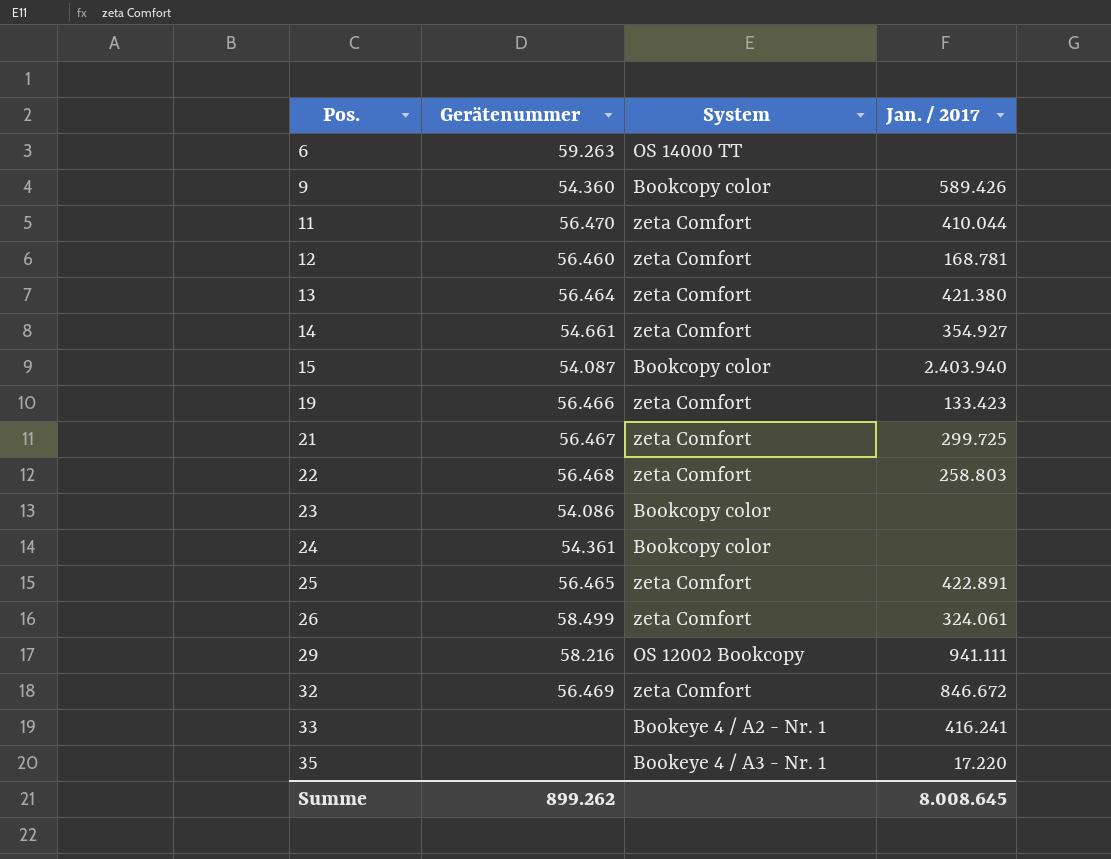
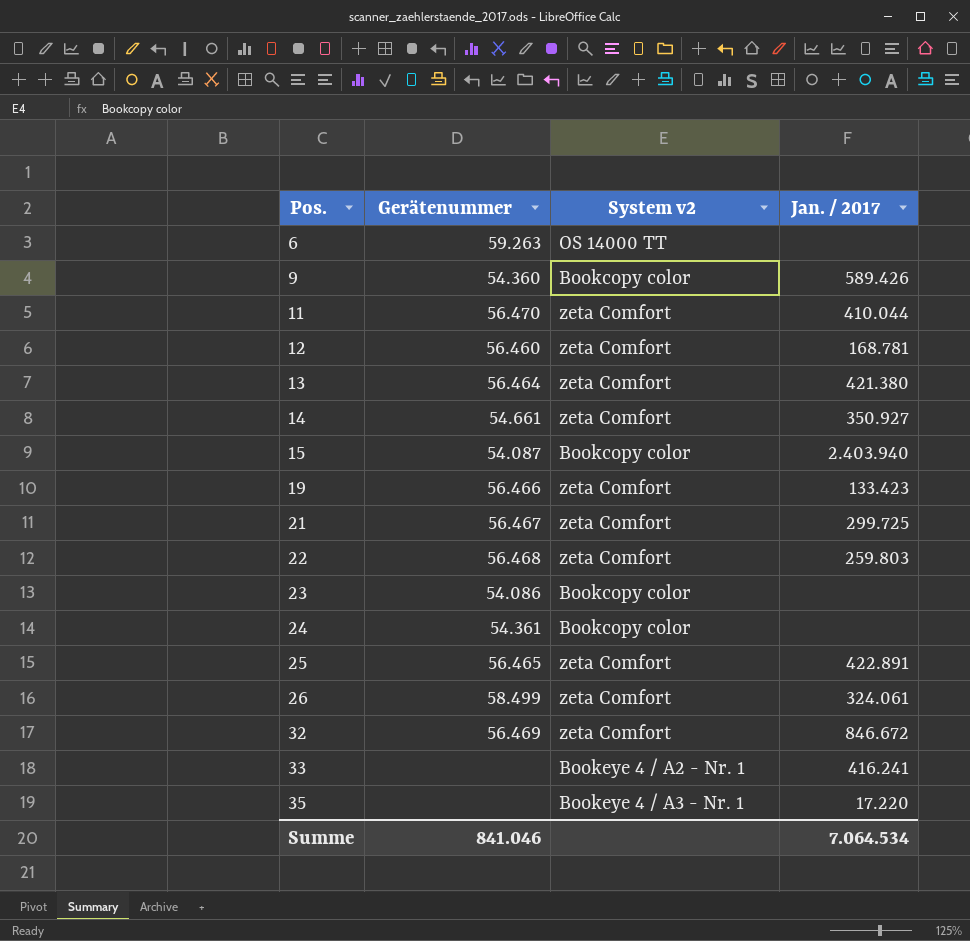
column name: System -> System v2
row 29: 58.216 | OS 12002 Bookcopy | 941.111 -> none
14 | Jan. / 2017: 354.927 -> 350.927
22 | Jan. / 2017: 258.803 -> 259.803
Summe | Gerätenummer: 899.262 -> 841.046
Summe | Jan. / 2017: 8.008.645 -> 7.064.534

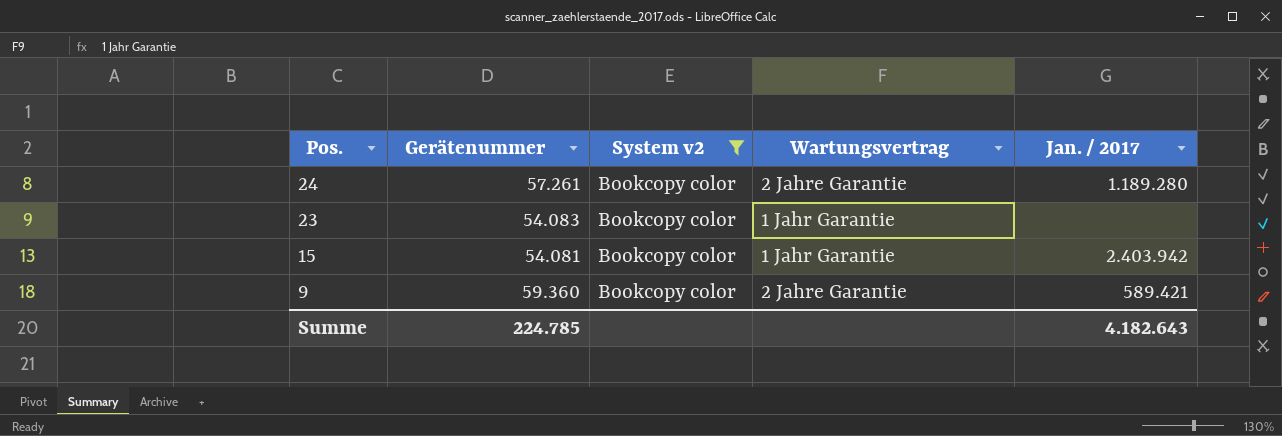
filter: none -> System v2 = Bookcopy color
row order: Pos. ascending -> Pos. descending
column Wartungsvertrag | position: none -> 4
24 | Gerätenummer: 54.361 -> 57.261
24 | Jan. / 2017: none -> 1.189.280
23 | Gerätenummer: 54.086 -> 54.083
15 | Gerätenummer: 54.087 -> 54.081
15 | Jan. / 2017: 2.403.940 -> 2.403.942
9 | Gerätenummer: 54.360 -> 59.360
9 | Jan. / 2017: 589.426 -> 589.421
Summe | Gerätenummer: 841.046 -> 224.785
Summe | Jan. / 2017: 7.064.534 -> 4.182.643

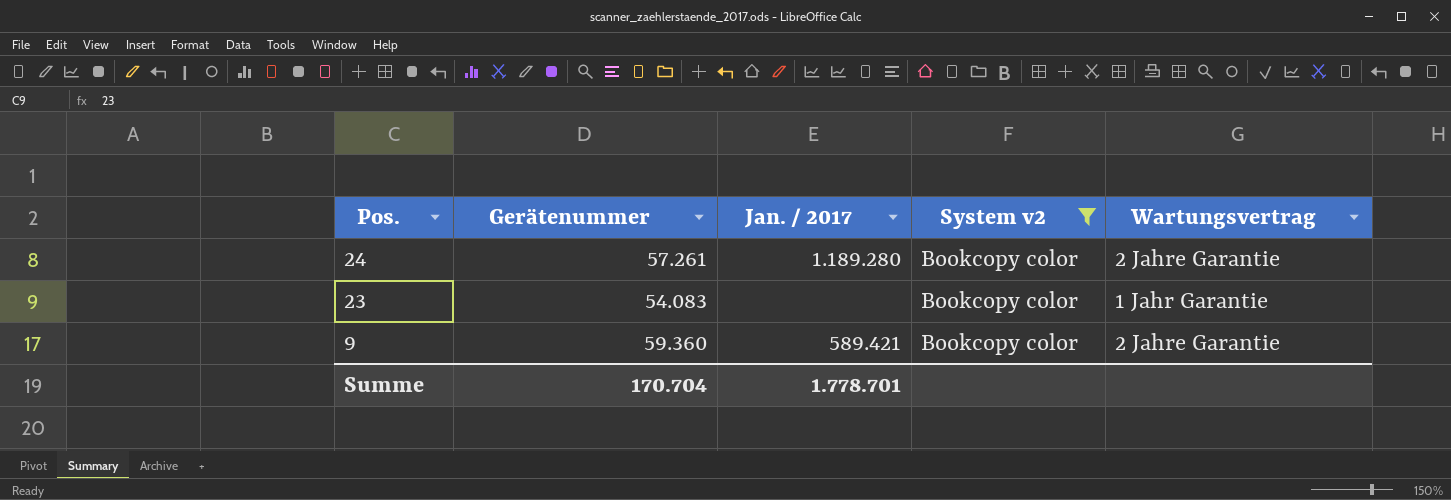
column Jan. / 2017 | position: 5 -> 3
row 15: 54.081 | Bookcopy color | 1 Jahr Garantie | 2.403.942 -> none
Summe | Gerätenummer: 224.785 -> 170.704
Summe | Jan. / 2017: 4.182.643 -> 1.778.701

